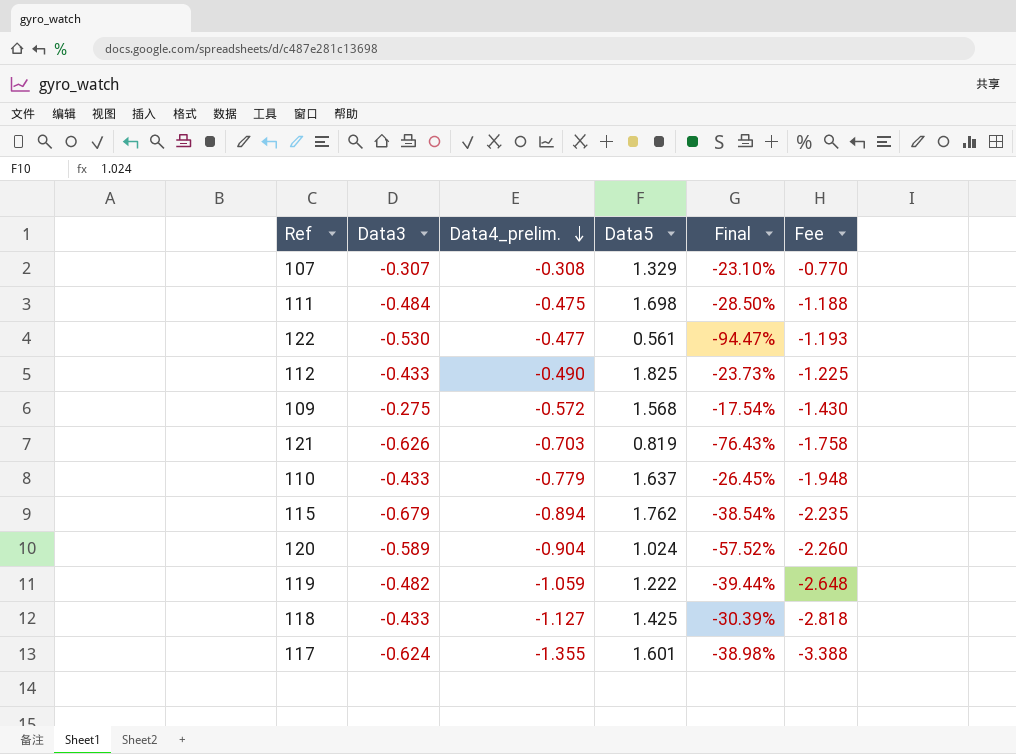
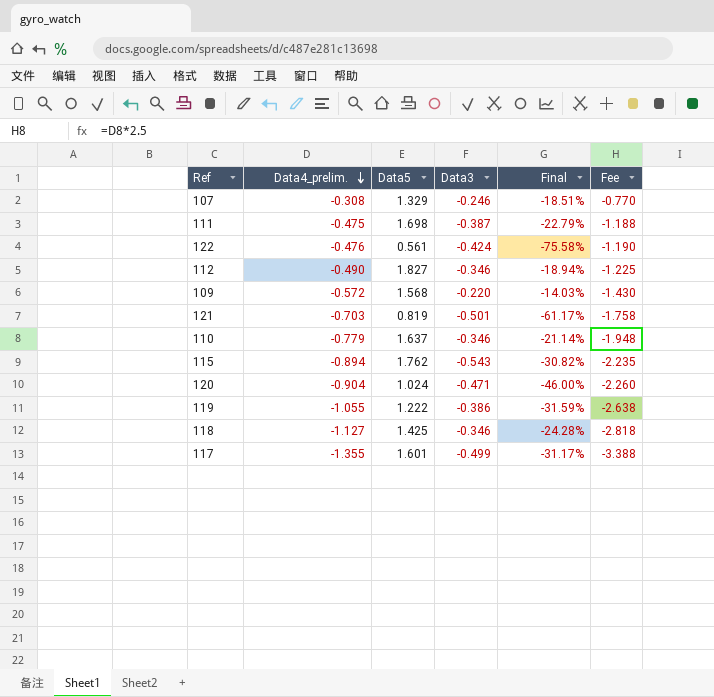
column Data3 | position: 2 -> 4
107 | Data3: -0.307 -> -0.246
107 | Final: -23.10% -> -18.51%
111 | Data3: -0.484 -> -0.387
111 | Final: -28.50% -> -22.79%
122 | Data4_prelim.: -0.477 -> -0.476
122 | Data3: -0.530 -> -0.424
122 | Final: -94.47% -> -75.58%
122 | Fee: -1.193 -> -1.190
112 | Data5: 1.825 -> 1.827
112 | Data3: -0.433 -> -0.346
112 | Final: -23.73% -> -18.94%
109 | Data3: -0.275 -> -0.220
109 | Final: -17.54% -> -14.03%
121 | Data3: -0.626 -> -0.501
121 | Final: -76.43% -> -61.17%
110 | Data3: -0.433 -> -0.346
110 | Final: -26.45% -> -21.14%
115 | Data3: -0.679 -> -0.543
115 | Final: -38.54% -> -30.82%
120 | Data3: -0.589 -> -0.471
120 | Final: -57.52% -> -46.00%
119 | Data4_prelim.: -1.059 -> -1.055
119 | Data3: -0.482 -> -0.386
119 | Final: -39.44% -> -31.59%
119 | Fee: -2.648 -> -2.638
118 | Data3: -0.433 -> -0.346
118 | Final: -30.39% -> -24.28%
117 | Data3: -0.624 -> -0.499
117 | Final: -38.98% -> -31.17%

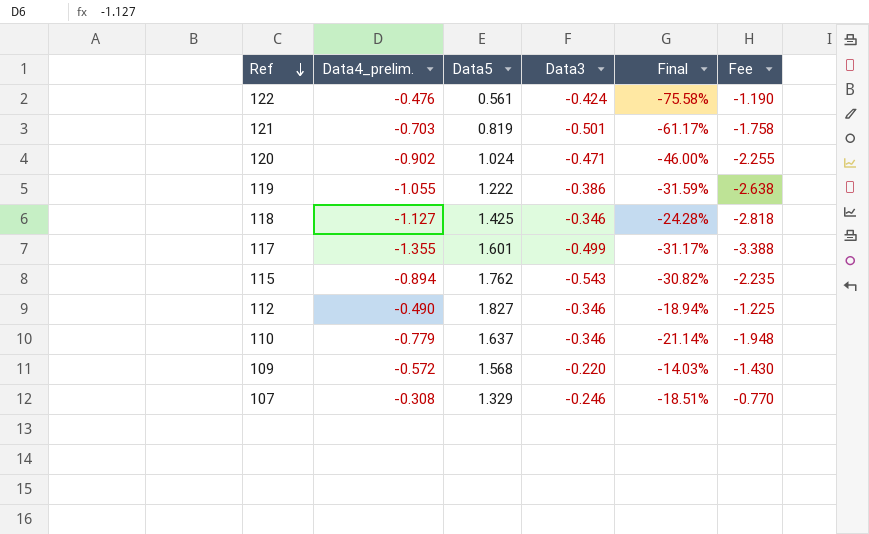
row order: Data4_prelim. descending -> Ref descending
row 111: -0.475 | 1.698 | -0.387 | -22.79% | -1.188 -> none
120 | Data4_prelim.: -0.904 -> -0.902
120 | Fee: -2.260 -> -2.255

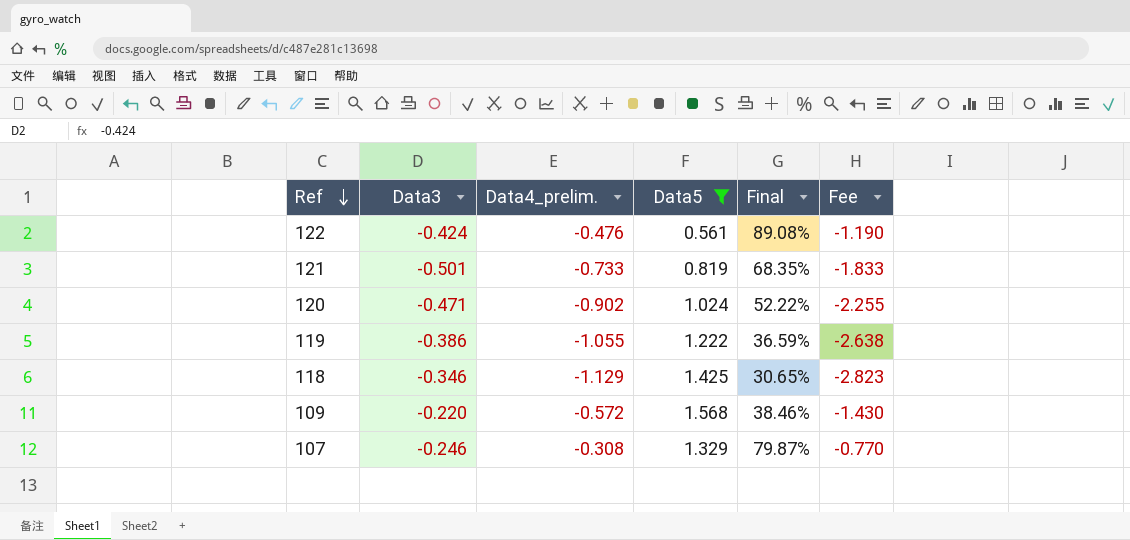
filter: none -> Data5 <= 1.568
column Data3 | position: 4 -> 2
column Final | formula: [Data3] / [Data5] -> [Data3] / [Data4_prelim.]
121 | Data4_prelim.: -0.703 -> -0.733
121 | Fee: -1.758 -> -1.833
118 | Data4_prelim.: -1.127 -> -1.129
118 | Fee: -2.818 -> -2.823

